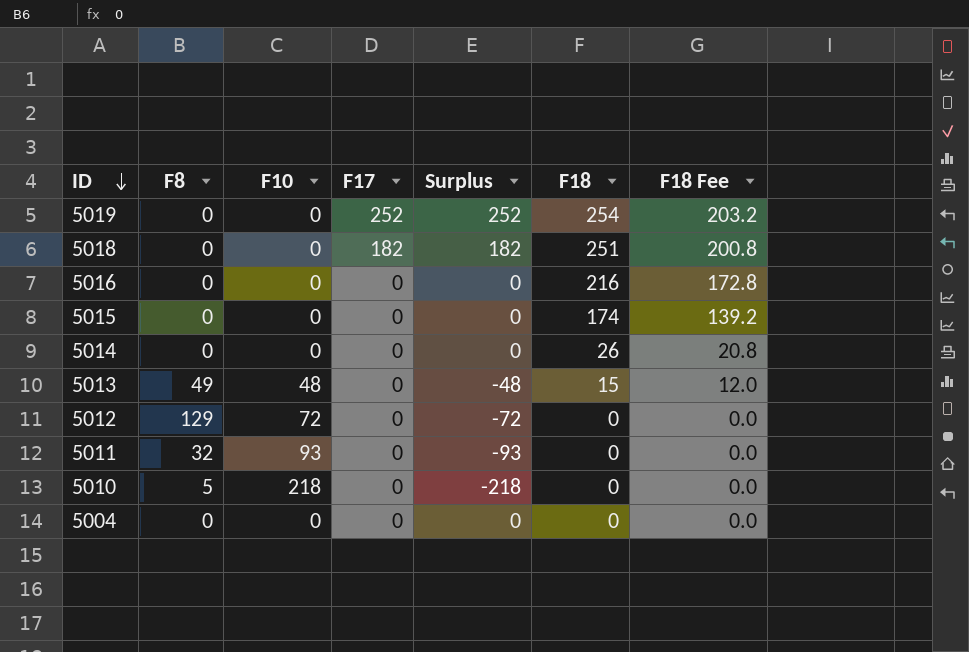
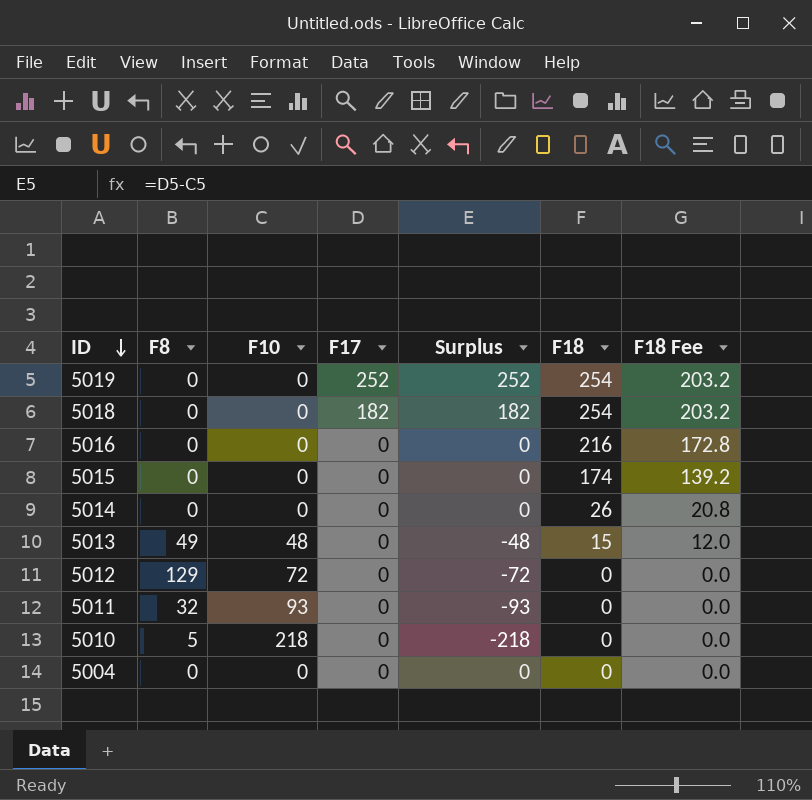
5018 | F18: 251 -> 254
5018 | F18 Fee: 200.8 -> 203.2

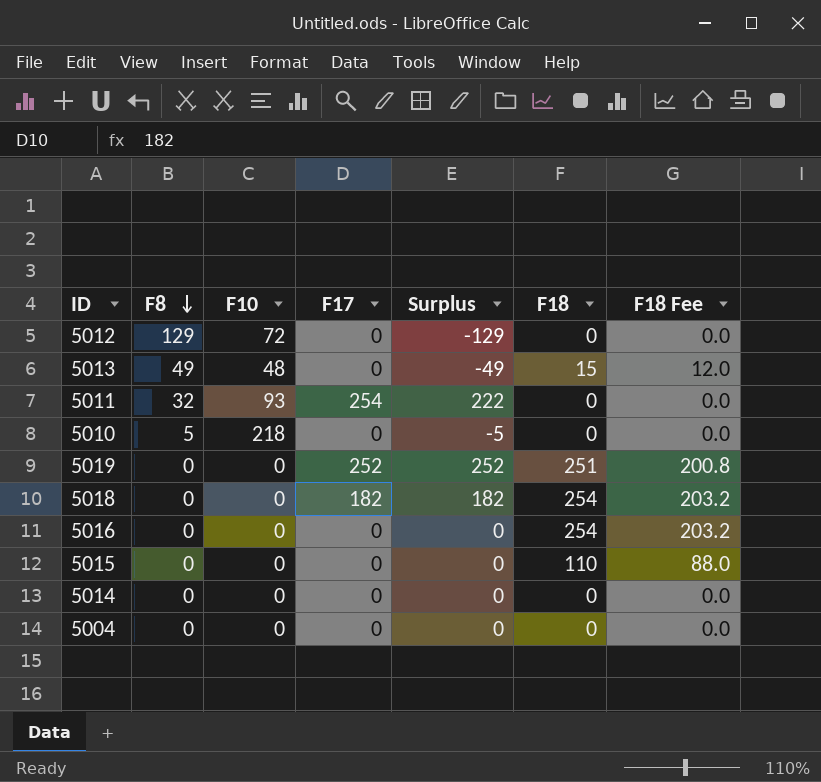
row order: ID descending -> F8 descending
column Surplus | formula: [F17] - [F10] -> [F17] - [F8]
5011 | F17: 0 -> 254
5019 | F18: 254 -> 251
5019 | F18 Fee: 203.2 -> 200.8
5016 | F18: 216 -> 254
5016 | F18 Fee: 172.8 -> 203.2
5015 | F18: 174 -> 110
5015 | F18 Fee: 139.2 -> 88.0
5014 | F18: 26 -> 0
5014 | F18 Fee: 20.8 -> 0.0

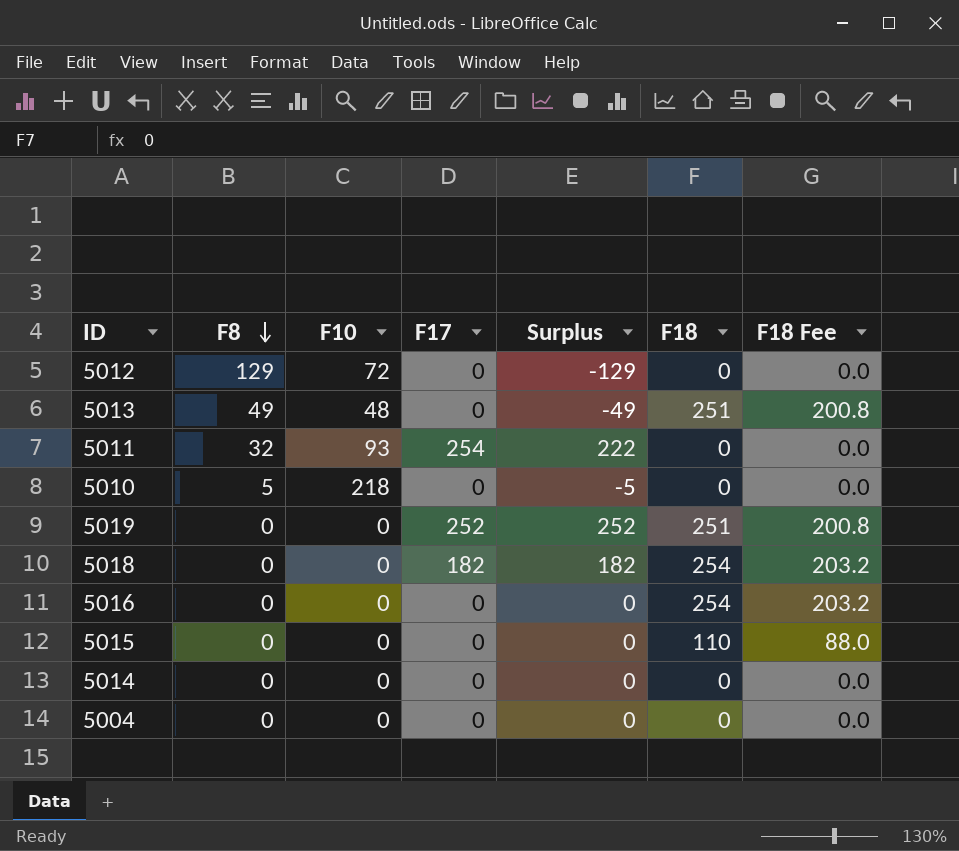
5013 | F18: 15 -> 251
5013 | F18 Fee: 12.0 -> 200.8

